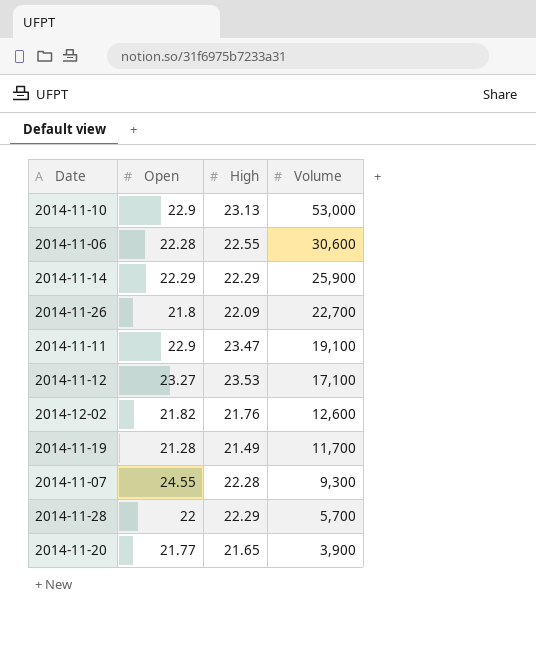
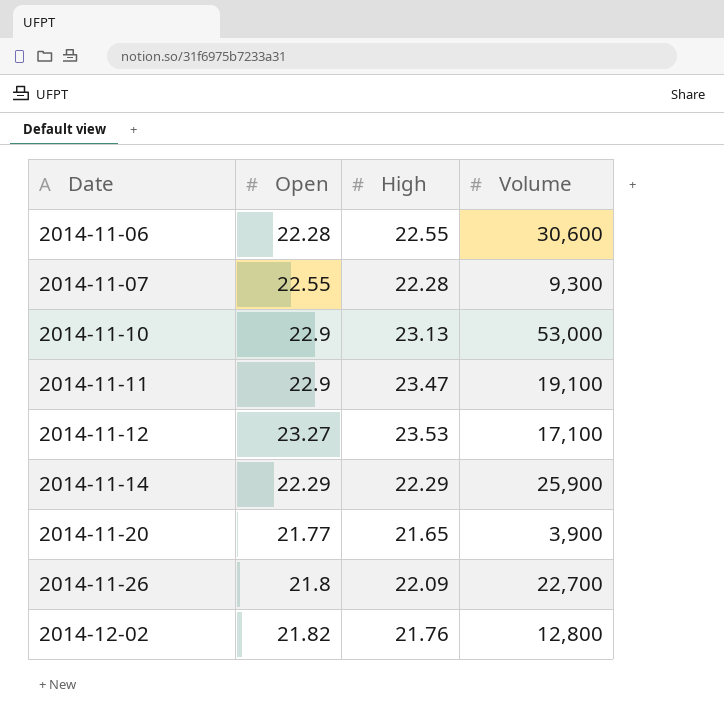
row order: Volume descending -> Date ascending
row 2014-11-19: 21.28 | 21.49 | 11,700 -> none
row 2014-11-28: 22 | 22.29 | 5,700 -> none
2014-11-07 | Open: 24.55 -> 22.55
2014-12-02 | Volume: 12,600 -> 12,800

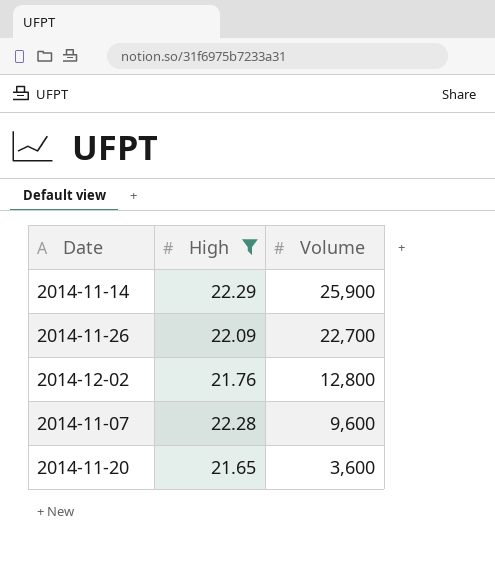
filter: none -> High <= 22.29
row order: Date ascending -> Volume descending
column Open | position: 2 -> none
2014-11-07 | Volume: 9,300 -> 9,600
2014-11-20 | Volume: 3,900 -> 3,600

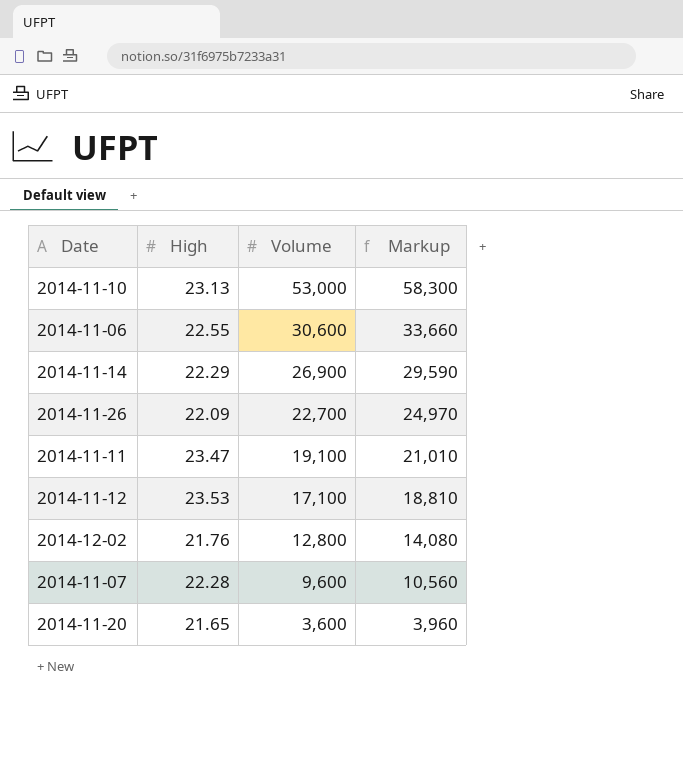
filter: High <= 22.29 -> none
column Markup | formula: none -> [Volume] * 1.1
2014-11-14 | Volume: 25,900 -> 26,900

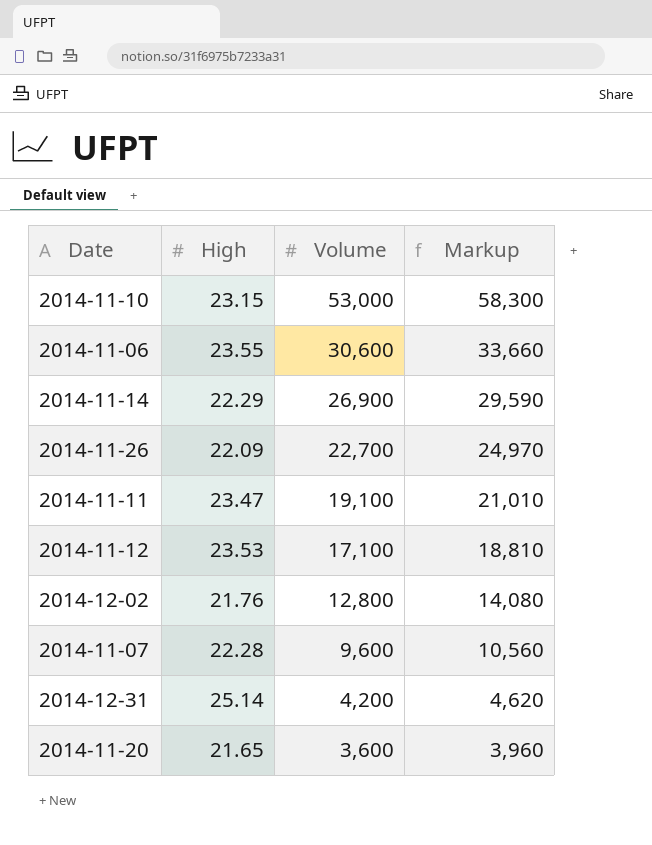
2014-11-10 | High: 23.13 -> 23.15
2014-11-06 | High: 22.55 -> 23.55
row 2014-12-31: none -> 25.14 | 4,200 | 4,620

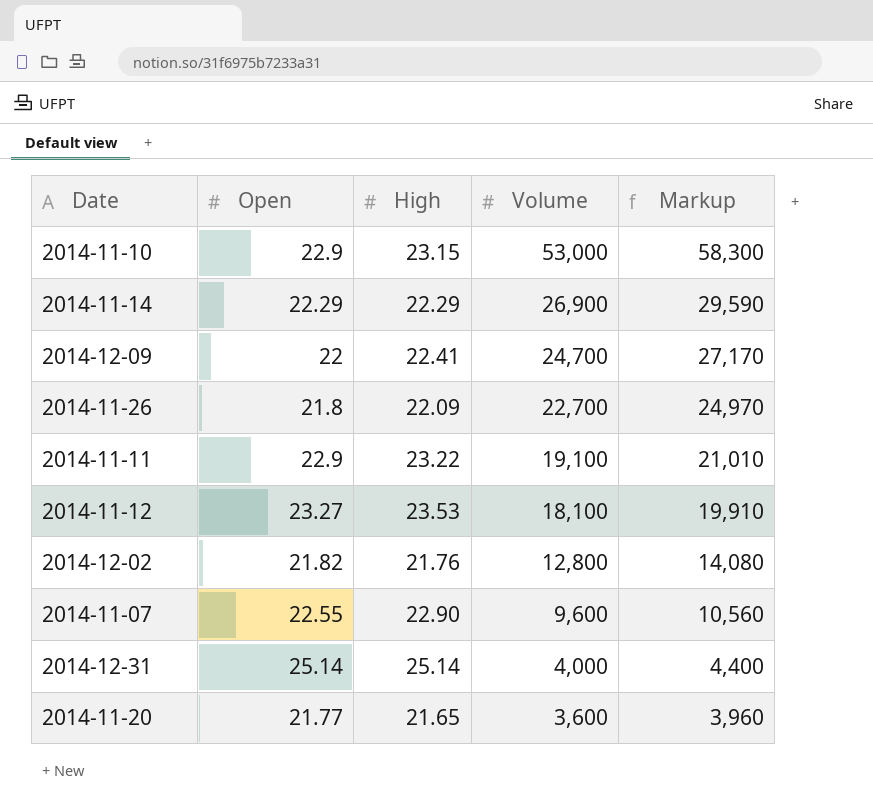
column Open | position: none -> 2
row 2014-11-06: 23.55 | 30,600 | 33,660 -> none
row 2014-12-09: none -> 22 | 22.41 | 24,700 | 27,170
2014-11-11 | High: 23.47 -> 23.22
2014-11-12 | Volume: 17,100 -> 18,100
2014-11-12 | Markup: 18,810 -> 19,910
2014-11-07 | High: 22.28 -> 22.90
2014-12-31 | Volume: 4,200 -> 4,000
2014-12-31 | Markup: 4,620 -> 4,400

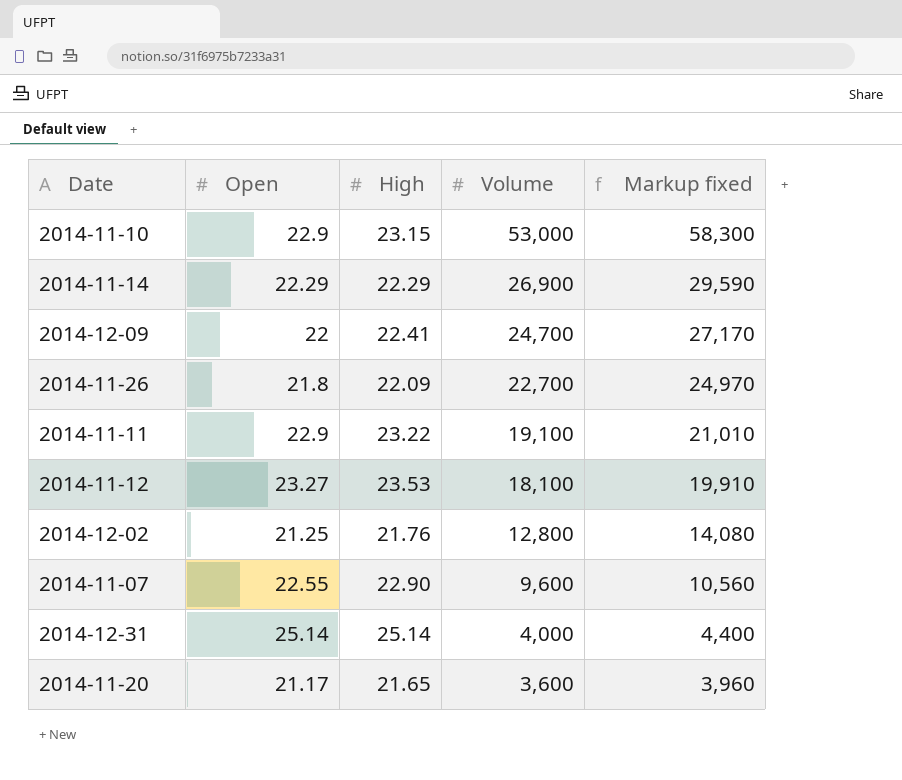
column name: Markup -> Markup fixed
2014-12-02 | Open: 21.82 -> 21.25
2014-11-20 | Open: 21.77 -> 21.17

